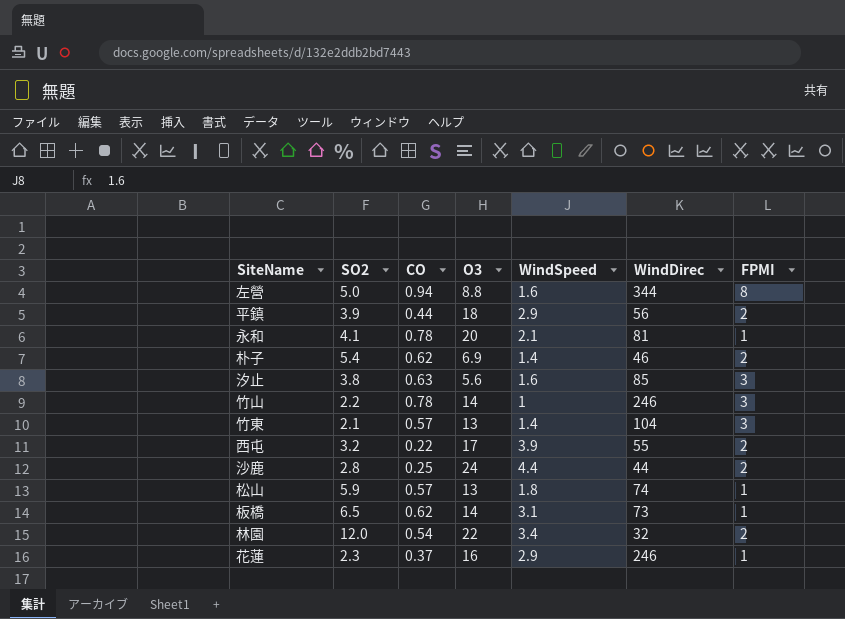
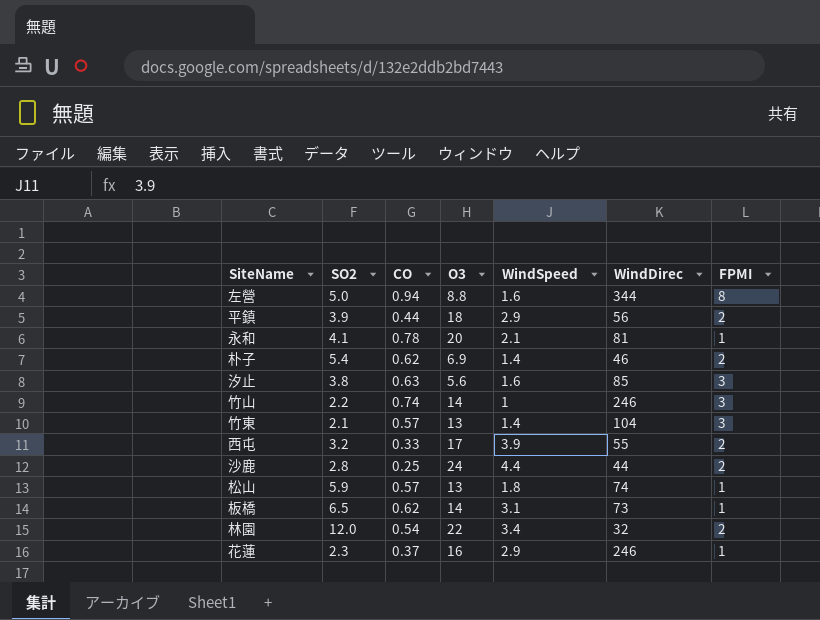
竹山 | CO: 0.78 -> 0.74
西屯 | CO: 0.22 -> 0.33

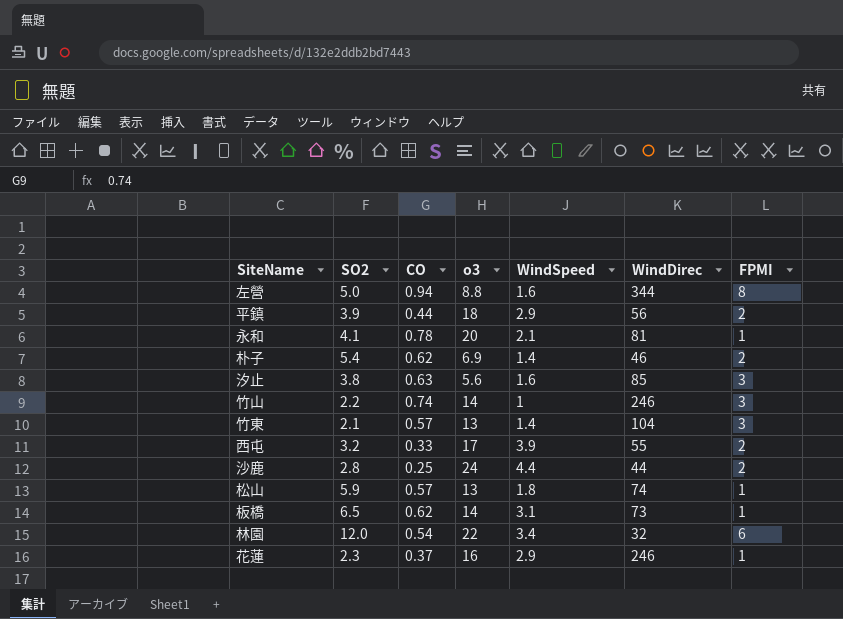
column name: O3 -> o3
林園 | FPMI: 2 -> 6

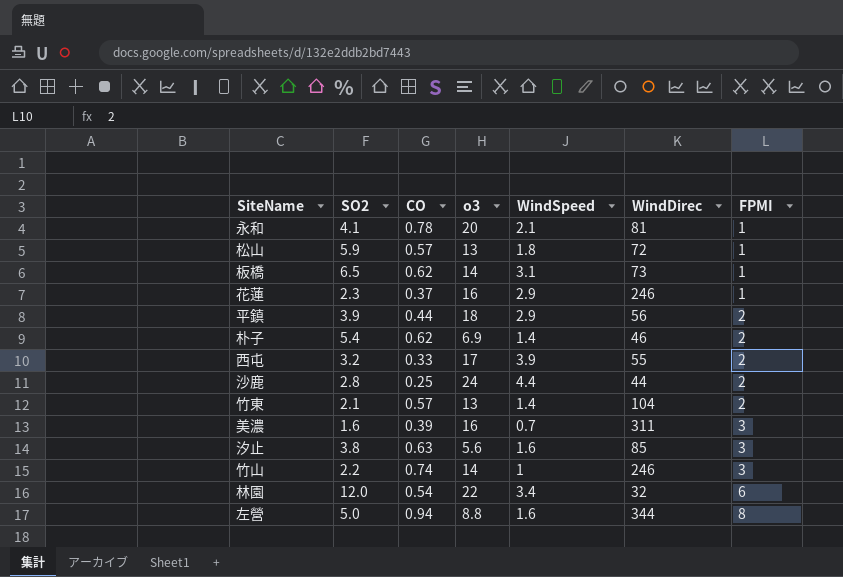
row order: none -> FPMI ascending
松山 | WindDirec: 74 -> 72
竹東 | FPMI: 3 -> 2
row 美濃: none -> 1.6 | 0.39 | 16 | 0.7 | 311 | 3

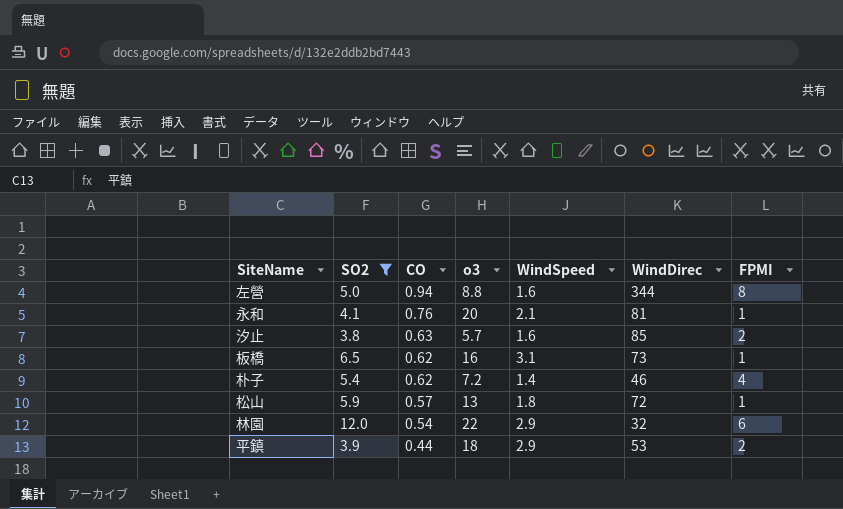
filter: none -> SO2 >= 3.8
row order: FPMI ascending -> CO descending
永和 | CO: 0.78 -> 0.76
汐止 | o3: 5.6 -> 5.7
汐止 | FPMI: 3 -> 2
板橋 | o3: 14 -> 16
朴子 | o3: 6.9 -> 7.2
朴子 | FPMI: 2 -> 4
林園 | WindSpeed: 3.4 -> 2.9
平鎮 | WindDirec: 56 -> 53

